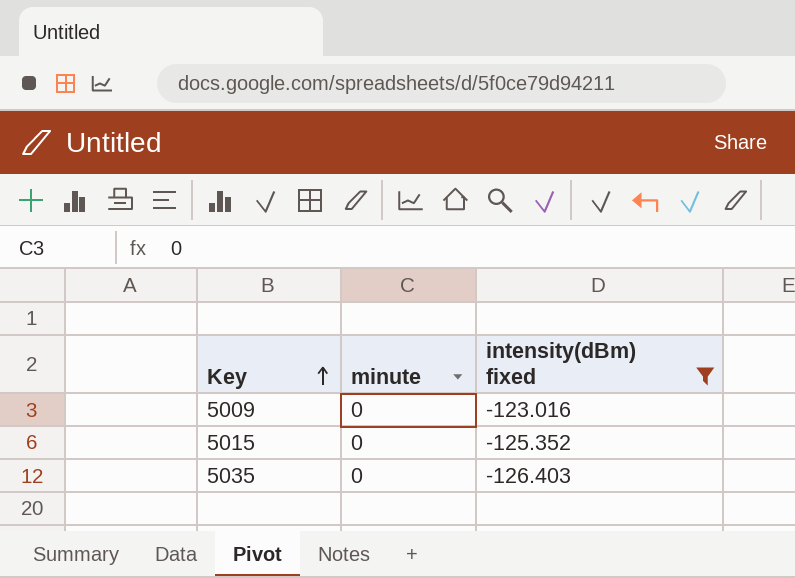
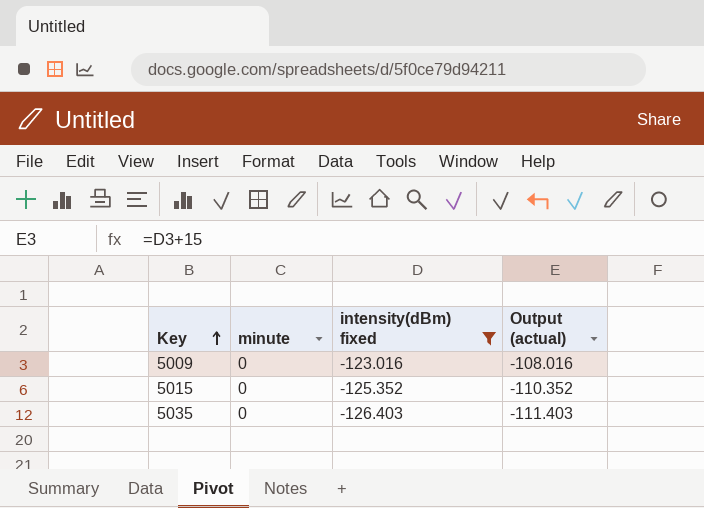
column Output (actual) | formula: none -> [intensity(dBm) fixed] + 15

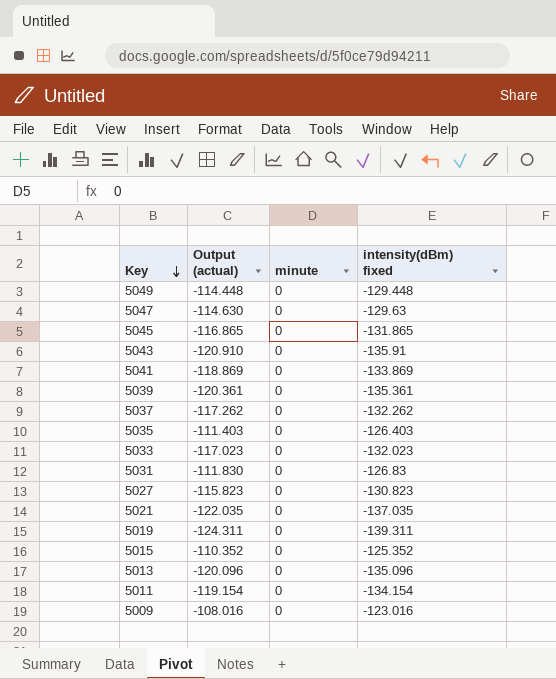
filter: intensity(dBm) fixed >= -126.403 -> none
row order: Key ascending -> Key descending
column Output (actual) | position: 4 -> 2

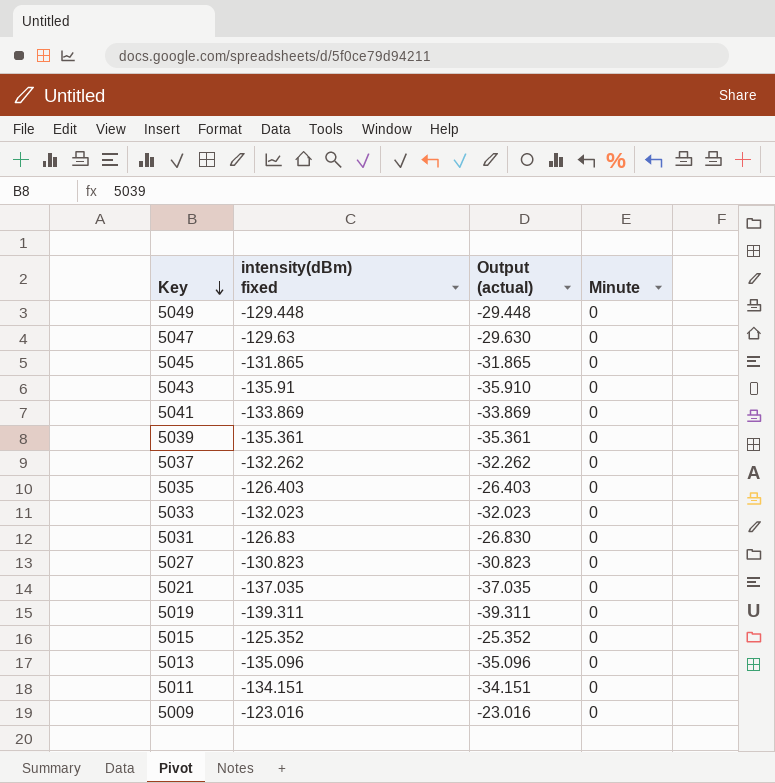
column intensity(dBm) fixed | position: 4 -> 2
column Output (actual) | formula: [intensity(dBm) fixed] + 15 -> [intensity(dBm) fixed] + 100
column name: minute -> Minute
5011 | intensity(dBm) fixed: -134.154 -> -134.151

